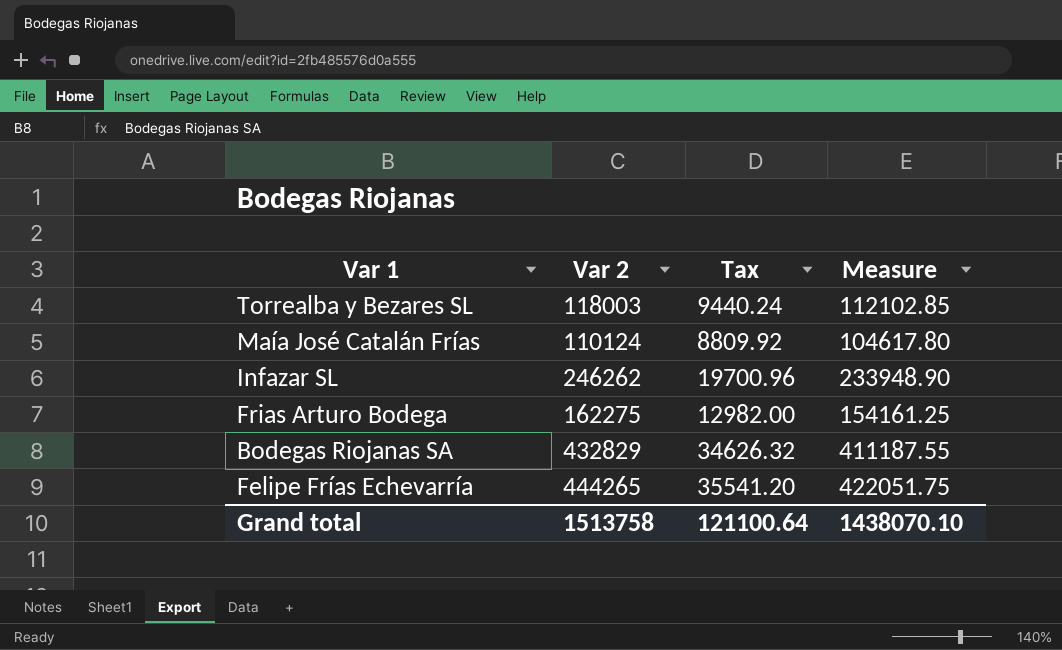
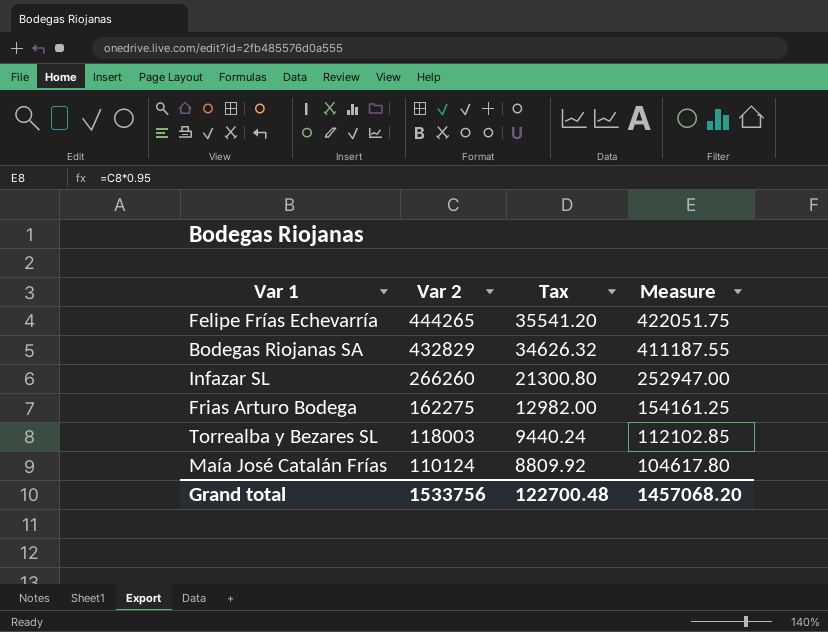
row order: none -> Var 2 descending
Infazar SL | Var 2: 246262 -> 266260
Infazar SL | Tax: 19700.96 -> 21300.80
Infazar SL | Measure: 233948.90 -> 252947.00
Grand total | Var 2: 1513758 -> 1533756
Grand total | Tax: 121100.64 -> 122700.48
Grand total | Measure: 1438070.10 -> 1457068.20

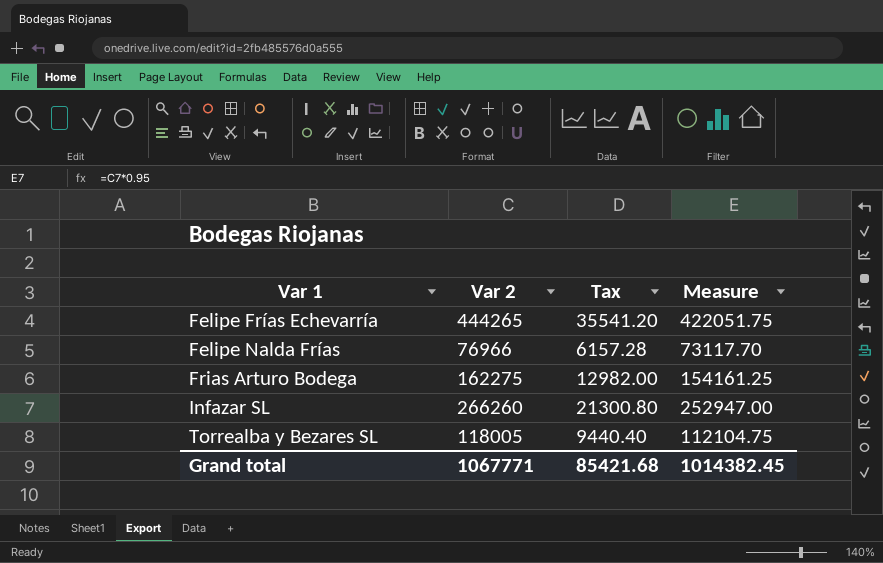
row order: Var 2 descending -> Var 1 ascending
row Bodegas Riojanas SA: 432829 | 34626.32 | 411187.55 -> none
row Maía José Catalán Frías: 110124 | 8809.92 | 104617.80 -> none
row Felipe Nalda Frías: none -> 76966 | 6157.28 | 73117.70
Torrealba y Bezares SL | Var 2: 118003 -> 118005
Torrealba y Bezares SL | Tax: 9440.24 -> 9440.40
Torrealba y Bezares SL | Measure: 112102.85 -> 112104.75
Grand total | Var 2: 1533756 -> 1067771
Grand total | Tax: 122700.48 -> 85421.68
Grand total | Measure: 1457068.20 -> 1014382.45

